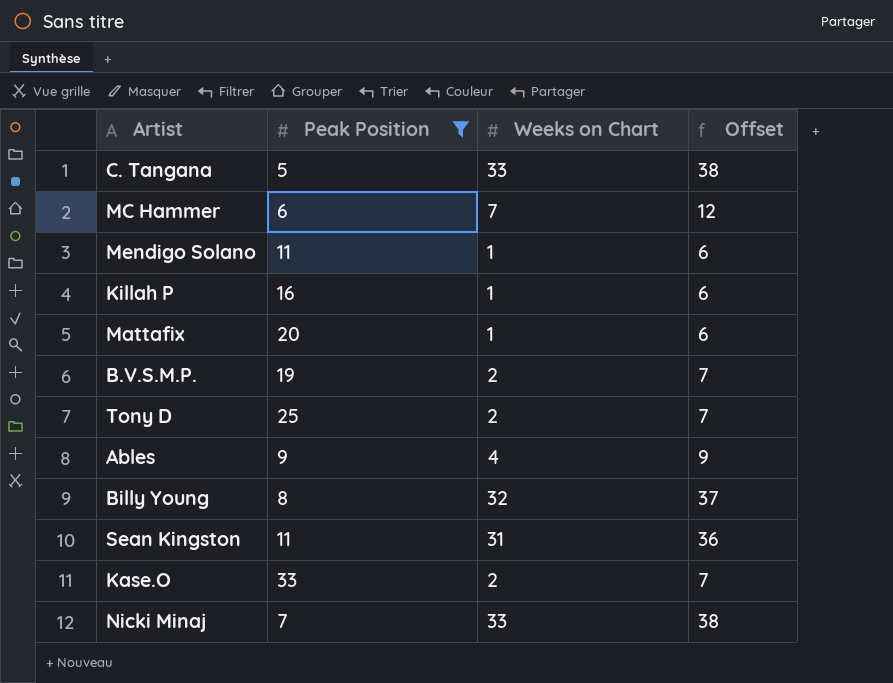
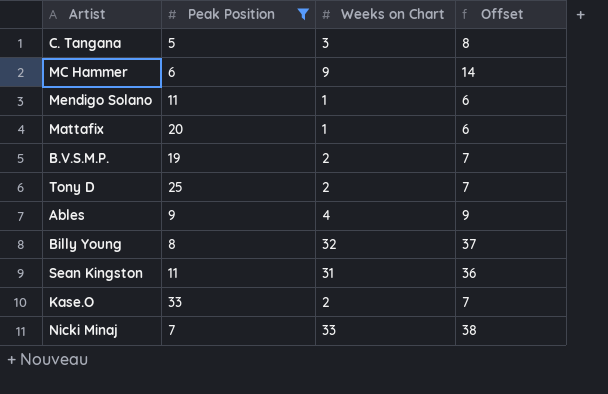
row Killah P: 16 | 1 | 6 -> none
C. Tangana | Weeks on Chart: 33 -> 3
C. Tangana | Offset: 38 -> 8
MC Hammer | Weeks on Chart: 7 -> 9
MC Hammer | Offset: 12 -> 14

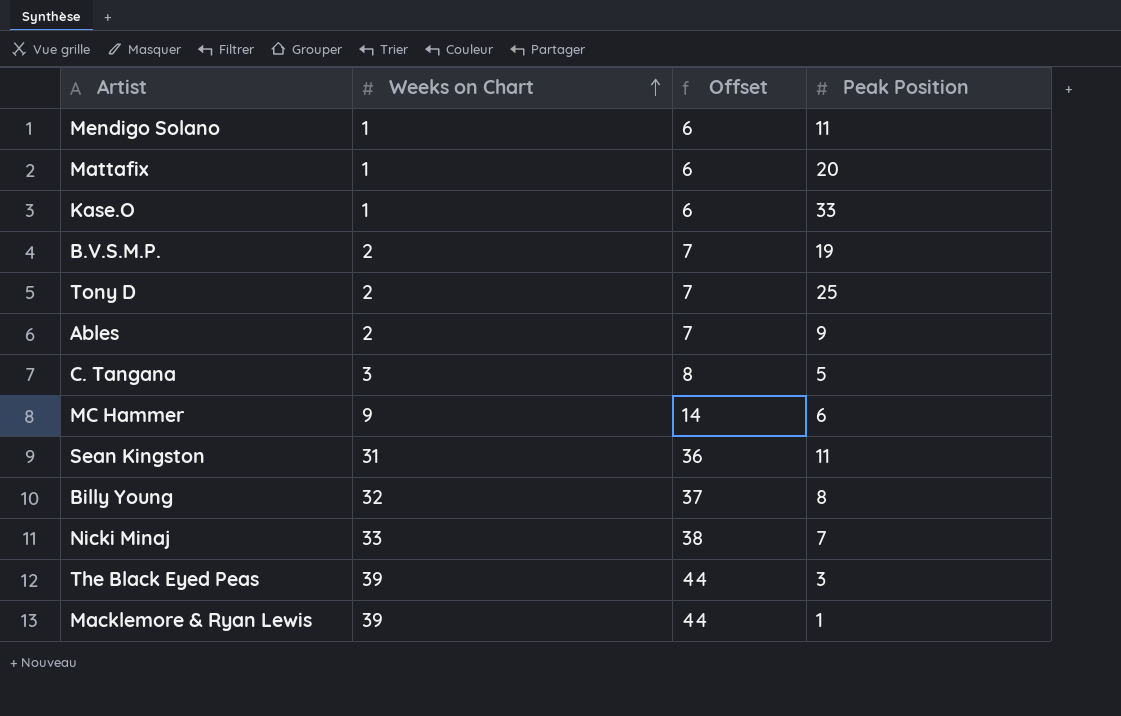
filter: Peak Position >= 5 -> none
row order: none -> Weeks on Chart ascending
column Peak Position | position: 2 -> 4
Kase.O | Weeks on Chart: 2 -> 1
Kase.O | Offset: 7 -> 6
Ables | Weeks on Chart: 4 -> 2
Ables | Offset: 9 -> 7

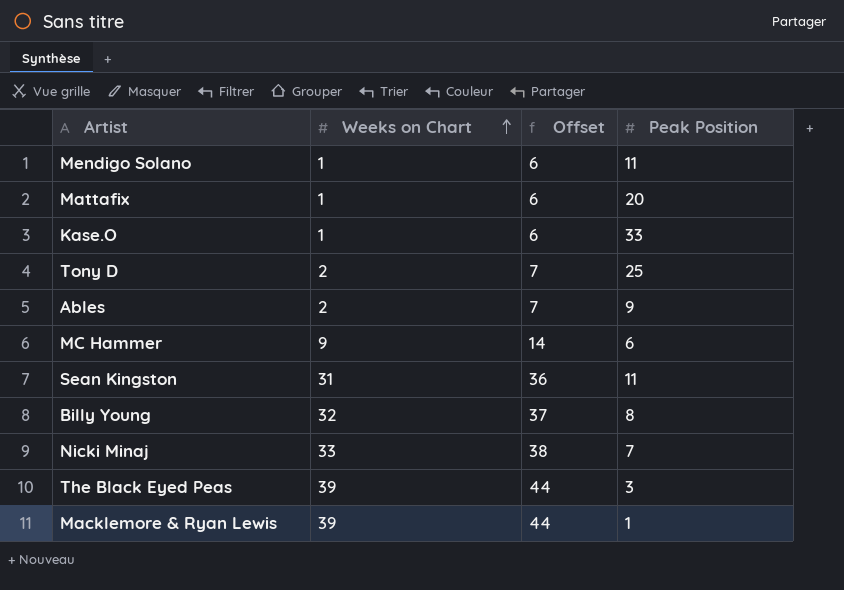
row B.V.S.M.P.: 2 | 7 | 19 -> none
row C. Tangana: 3 | 8 | 5 -> none

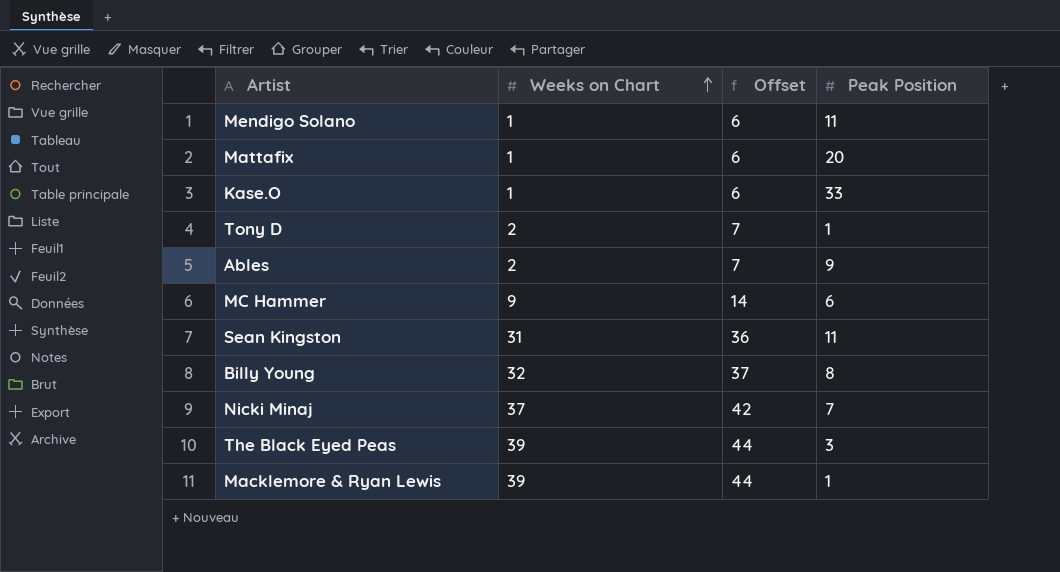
Tony D | Peak Position: 25 -> 1
Nicki Minaj | Weeks on Chart: 33 -> 37
Nicki Minaj | Offset: 38 -> 42

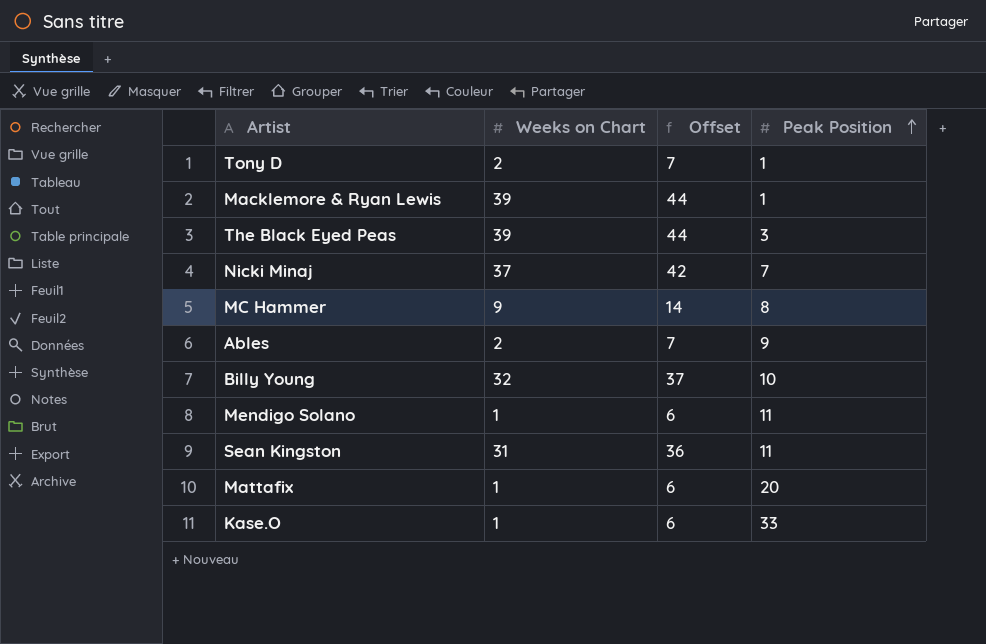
row order: Weeks on Chart ascending -> Peak Position ascending
MC Hammer | Peak Position: 6 -> 8
Billy Young | Peak Position: 8 -> 10

